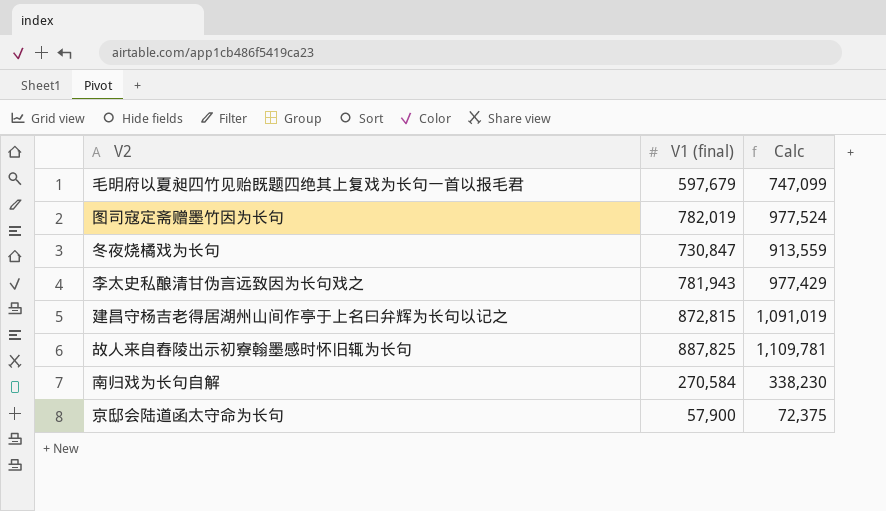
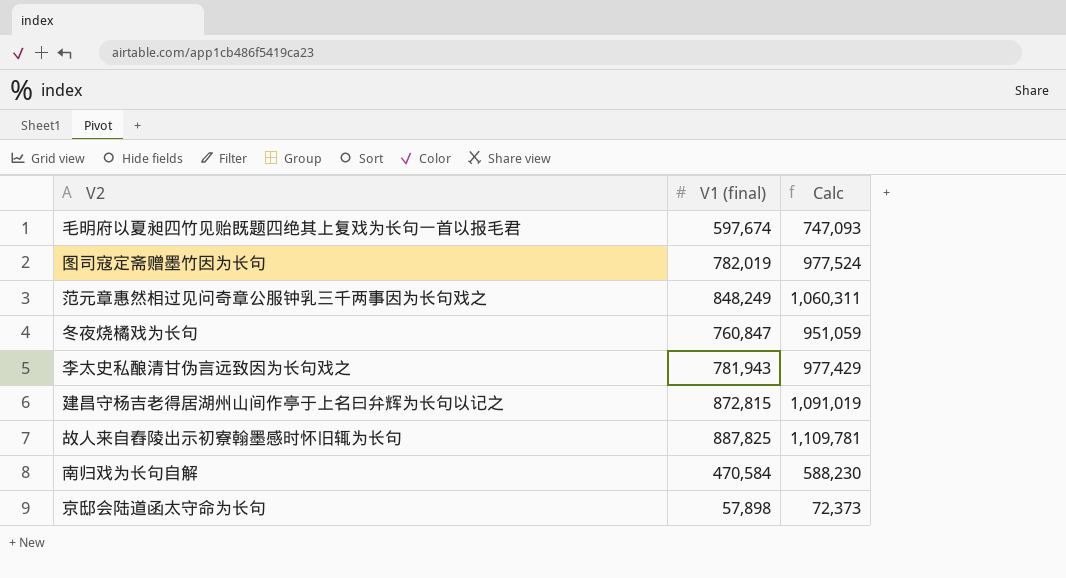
毛明府以夏昶四竹见贻既题四绝其上复戏为长句一首以报毛君 | V1 (final): 597,679 -> 597,674
毛明府以夏昶四竹见贻既题四绝其上复戏为长句一首以报毛君 | Calc: 747,099 -> 747,093
row 范元章惠然相过见问奇章公服钟乳三千两事因为长句戏之: none -> 848,249 | 1,060,311
冬夜烧橘戏为长句 | V1 (final): 730,847 -> 760,847
冬夜烧橘戏为长句 | Calc: 913,559 -> 951,059
南归戏为长句自解 | V1 (final): 270,584 -> 470,584
南归戏为长句自解 | Calc: 338,230 -> 588,230
京邸会陆道函太守命为长句 | V1 (final): 57,900 -> 57,898
京邸会陆道函太守命为长句 | Calc: 72,375 -> 72,373

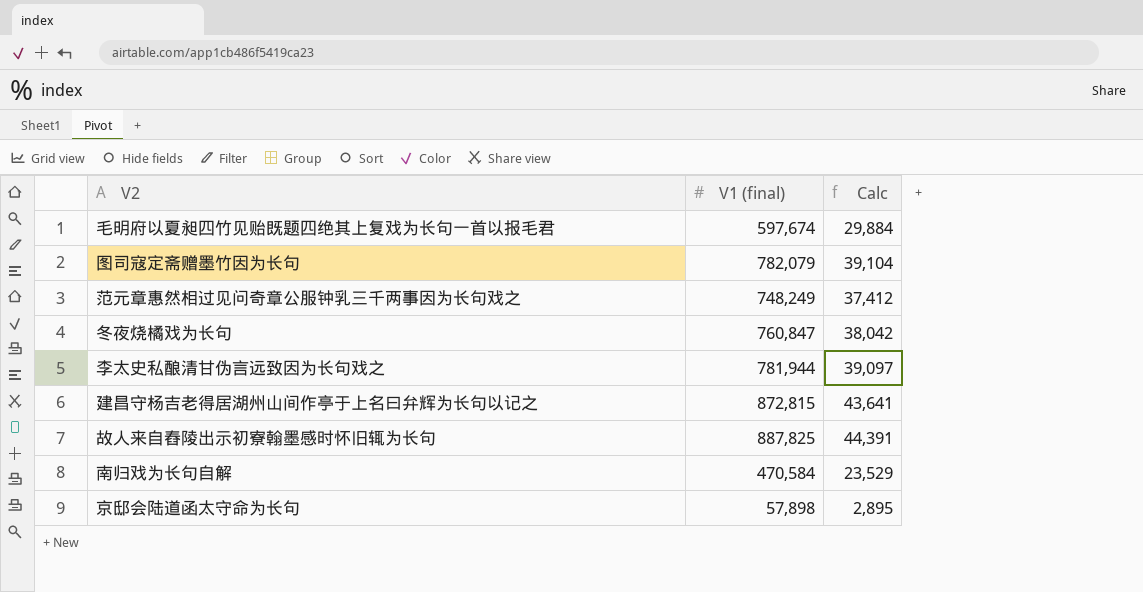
column Calc | formula: [V1 (final)] * 1.25 -> [V1 (final)] * 0.05
图司寇定斋赠墨竹因为长句 | V1 (final): 782,019 -> 782,079
范元章惠然相过见问奇章公服钟乳三千两事因为长句戏之 | V1 (final): 848,249 -> 748,249
李太史私酿清甘伪言远致因为长句戏之 | V1 (final): 781,943 -> 781,944

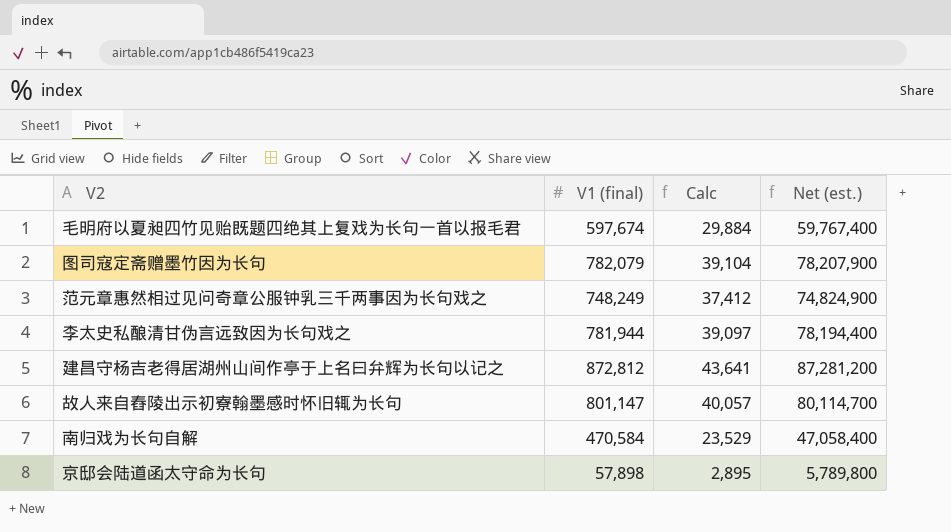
column Net (est.) | formula: none -> [V1 (final)] * 100
row 冬夜烧橘戏为长句: 760,847 | 38,042 -> none
建昌守杨吉老得居湖州山间作亭于上名曰弁辉为长句以记之 | V1 (final): 872,815 -> 872,812
故人来自舂陵出示初寮翰墨感时怀旧辄为长句 | V1 (final): 887,825 -> 801,147
故人来自舂陵出示初寮翰墨感时怀旧辄为长句 | Calc: 44,391 -> 40,057

